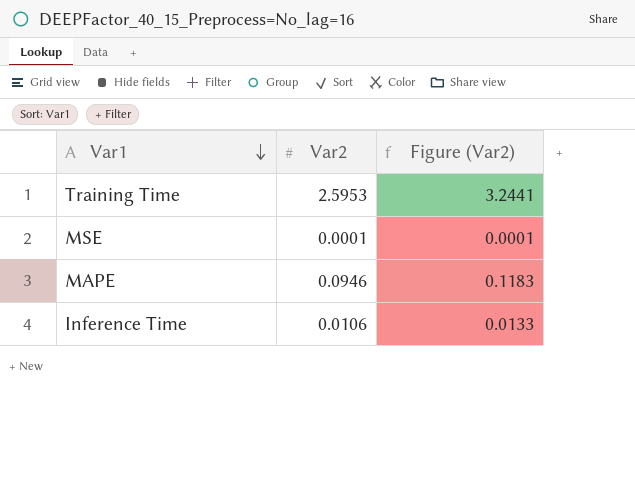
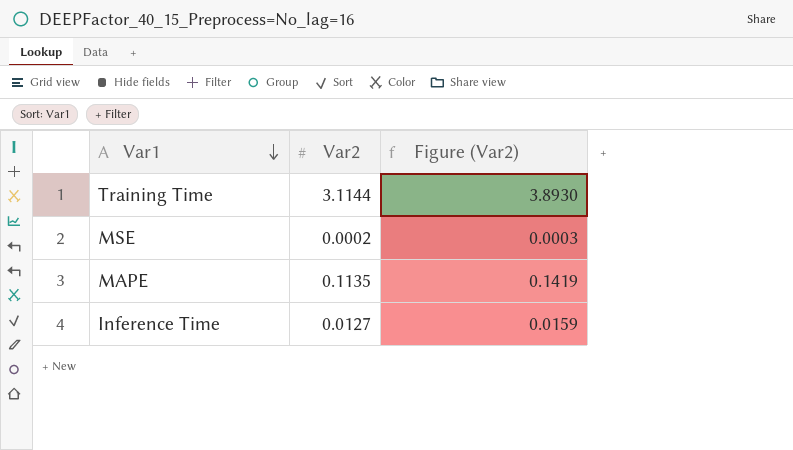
Training Time | Var2: 2.5953 -> 3.1144
Training Time | Figure (Var2): 3.2441 -> 3.8930
MSE | Var2: 0.0001 -> 0.0002
MSE | Figure (Var2): 0.0001 -> 0.0003
MAPE | Var2: 0.0946 -> 0.1135
MAPE | Figure (Var2): 0.1183 -> 0.1419
Inference Time | Var2: 0.0106 -> 0.0127
Inference Time | Figure (Var2): 0.0133 -> 0.0159

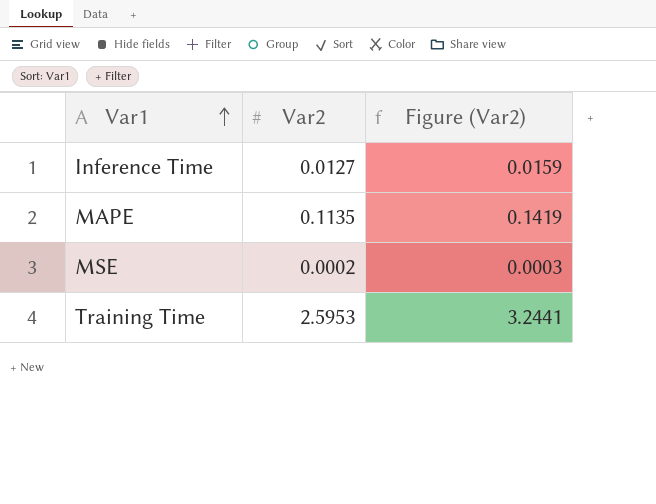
row order: Var1 descending -> Var1 ascending
Training Time | Var2: 3.1144 -> 2.5953
Training Time | Figure (Var2): 3.8930 -> 3.2441

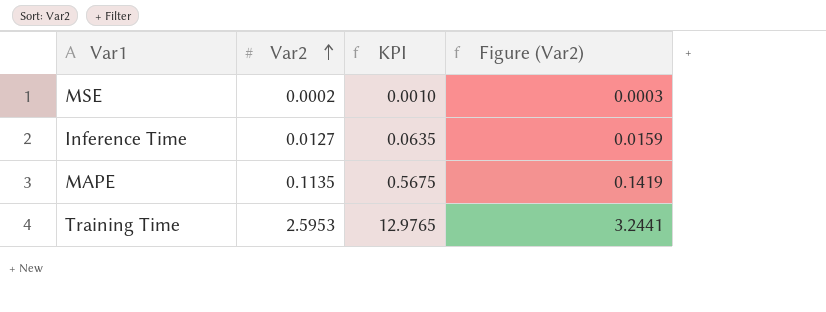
row order: Var1 ascending -> Var2 ascending
column KPI | formula: none -> [Var2] * 5

